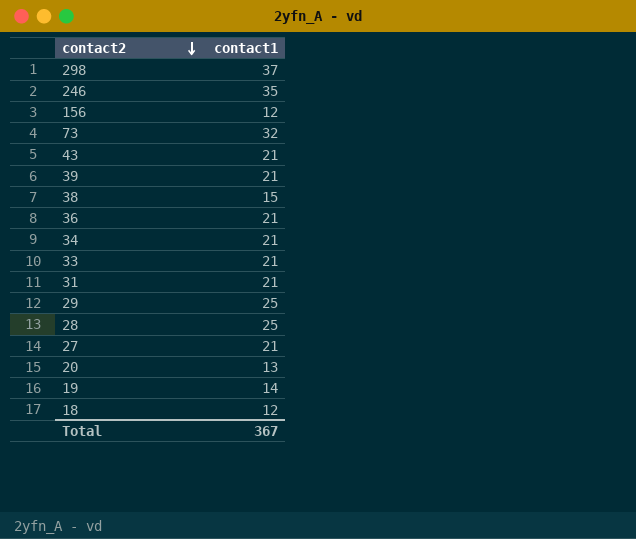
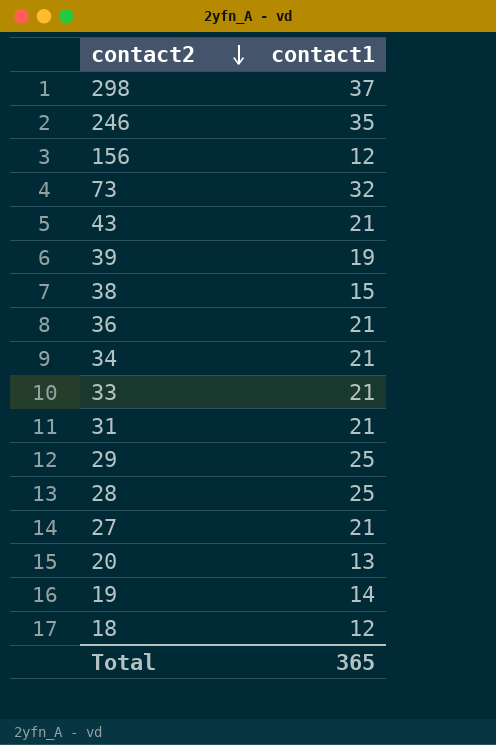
39 | contact1: 21 -> 19
Total | contact1: 367 -> 365

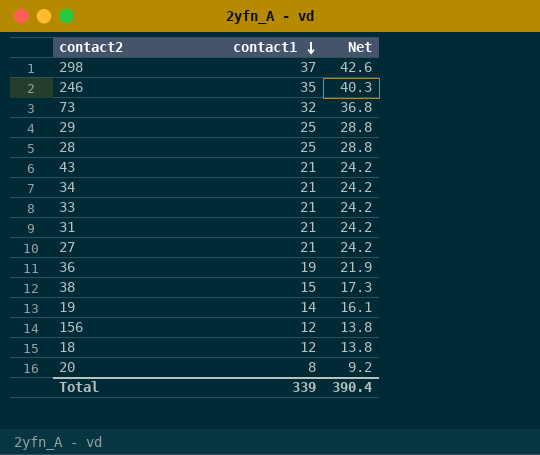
row order: contact2 descending -> contact1 descending
column Net | formula: none -> [contact1] * 1.15
row 39: 19 -> none
36 | contact1: 21 -> 19
20 | contact1: 13 -> 8
Total | contact1: 365 -> 339

